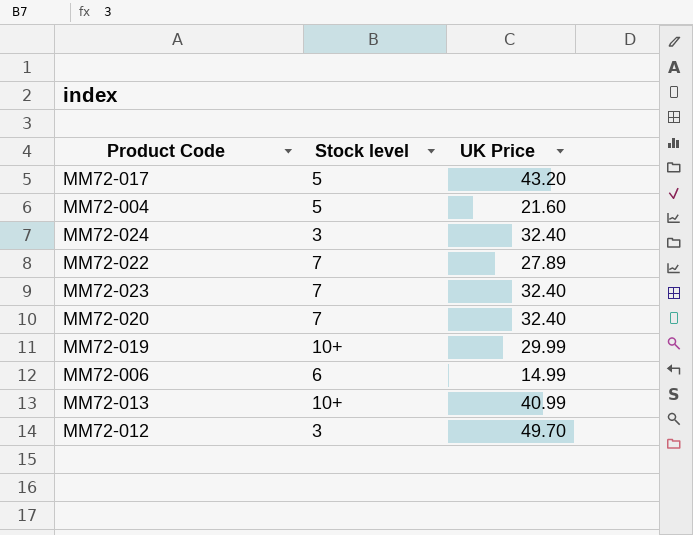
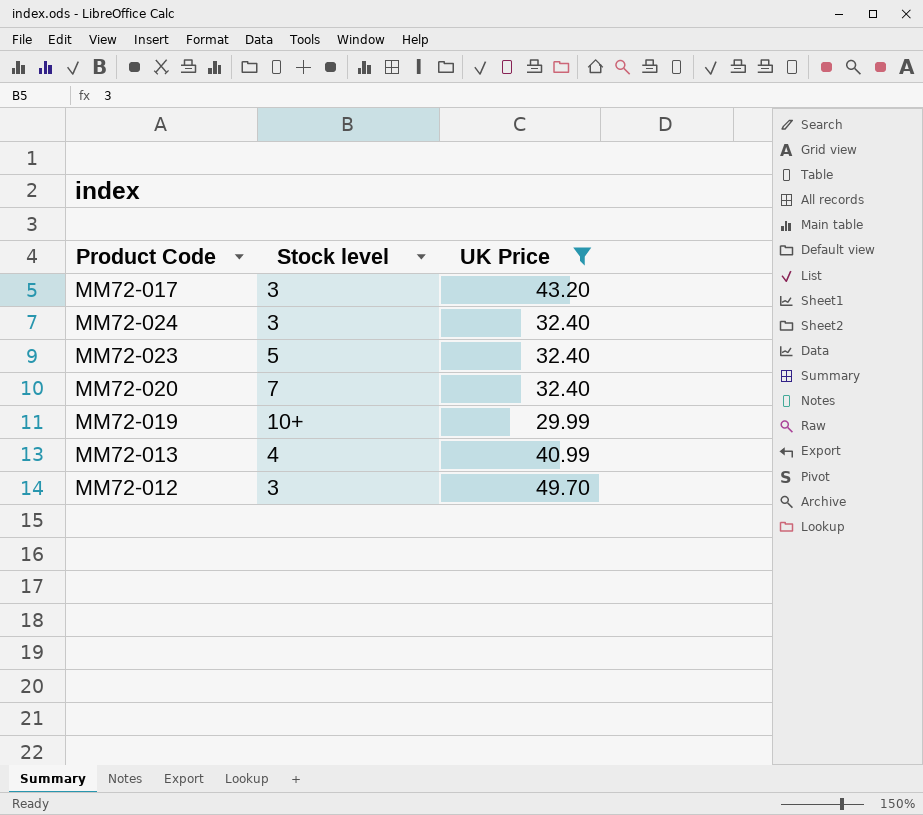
filter: none -> UK Price >= 29.99
MM72-017 | Stock level: 5 -> 3
MM72-023 | Stock level: 7 -> 5
MM72-013 | Stock level: 10+ -> 4

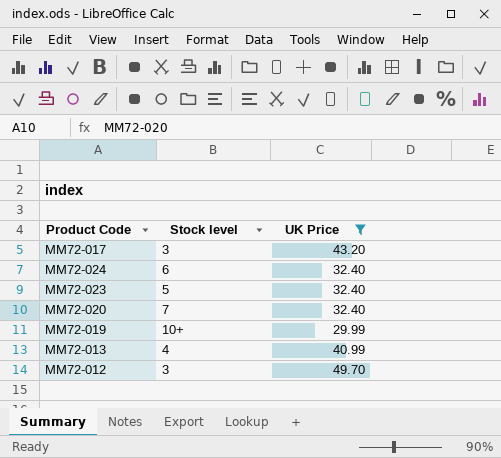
MM72-024 | Stock level: 3 -> 6

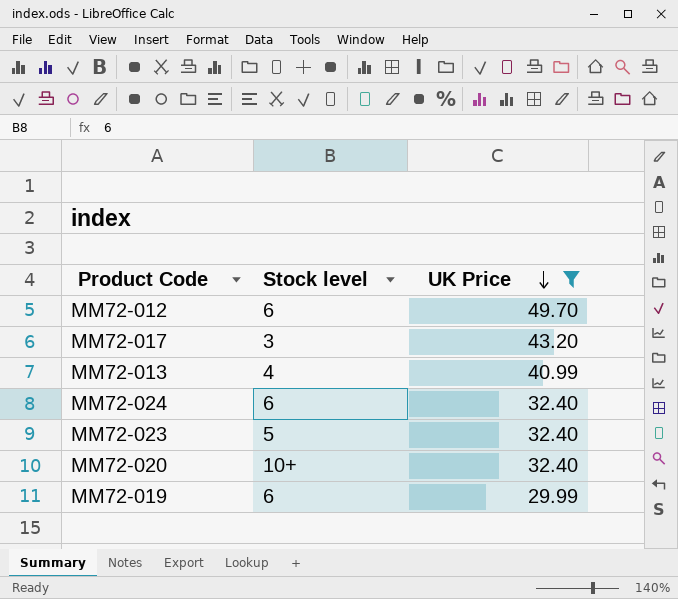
row order: none -> UK Price descending
MM72-012 | Stock level: 3 -> 6
MM72-020 | Stock level: 7 -> 10+
MM72-019 | Stock level: 10+ -> 6

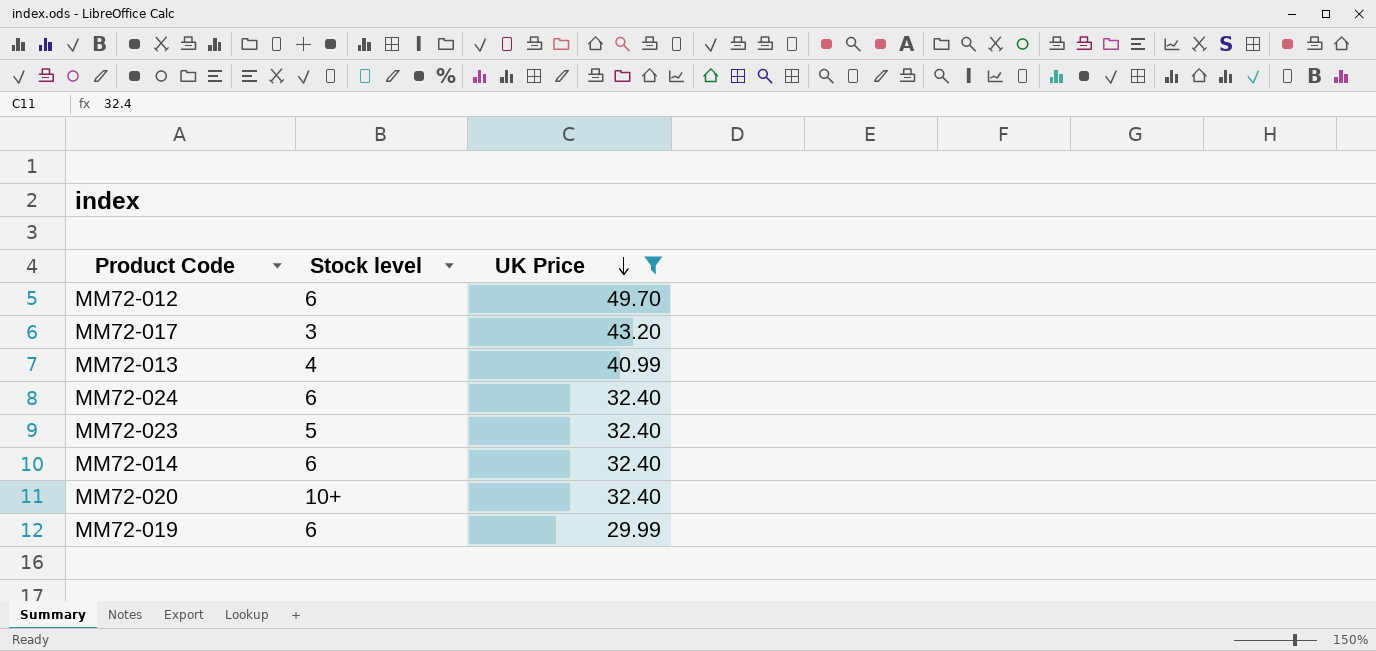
row MM72-014: none -> 6 | 32.40

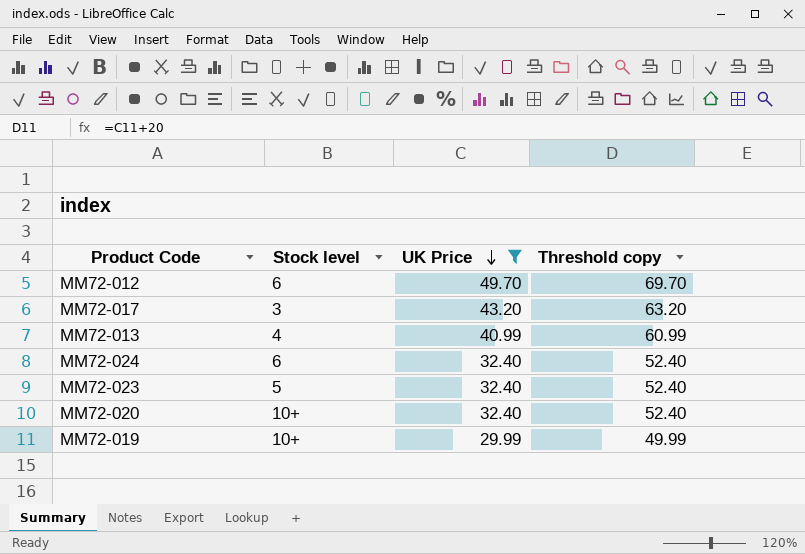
column Threshold copy | formula: none -> [UK Price] + 20
row MM72-014: 6 | 32.40 -> none
MM72-019 | Stock level: 6 -> 10+

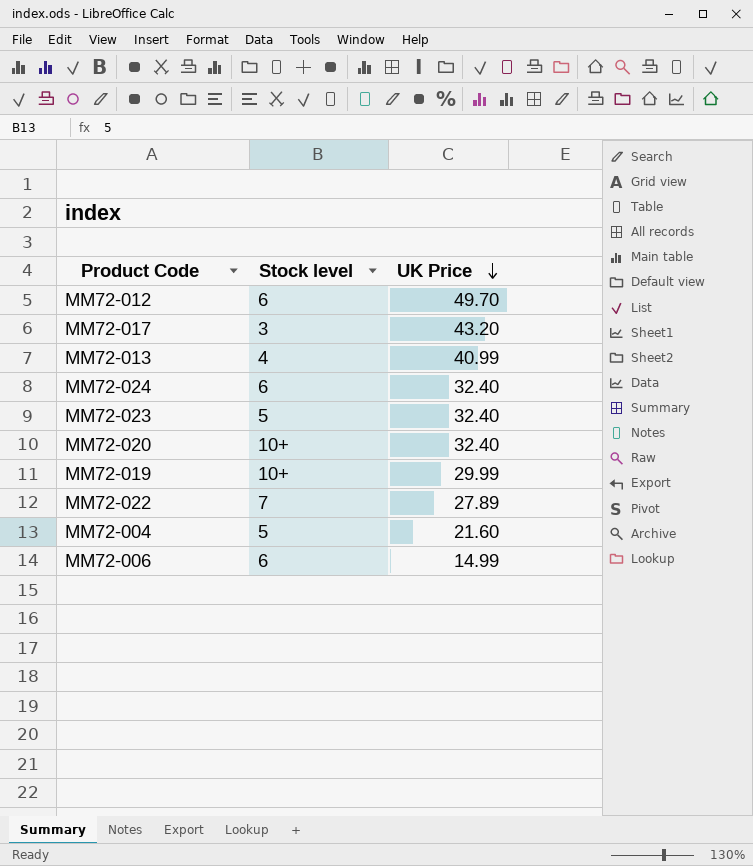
filter: UK Price >= 29.99 -> none
column Threshold copy | formula: [UK Price] + 20 -> none

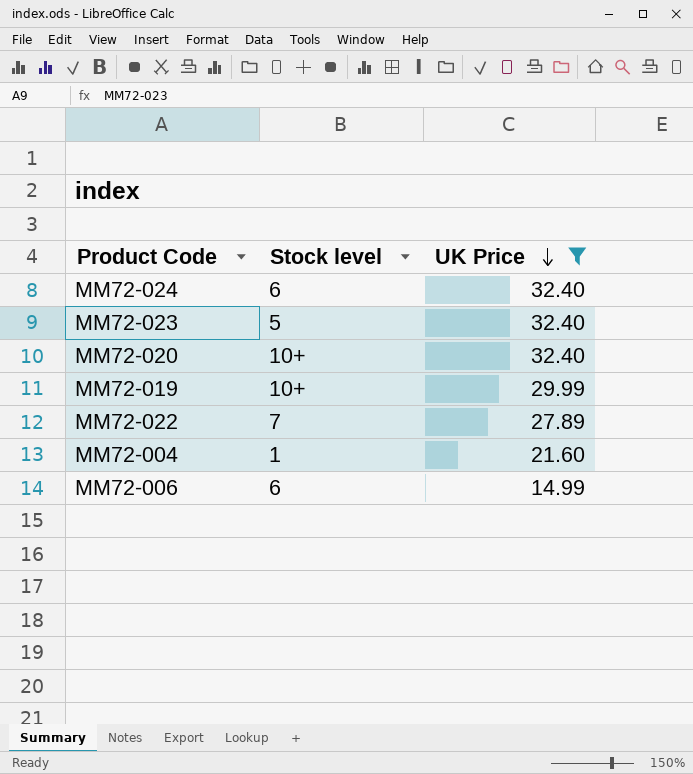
filter: none -> UK Price <= 32.40
MM72-004 | Stock level: 5 -> 1

